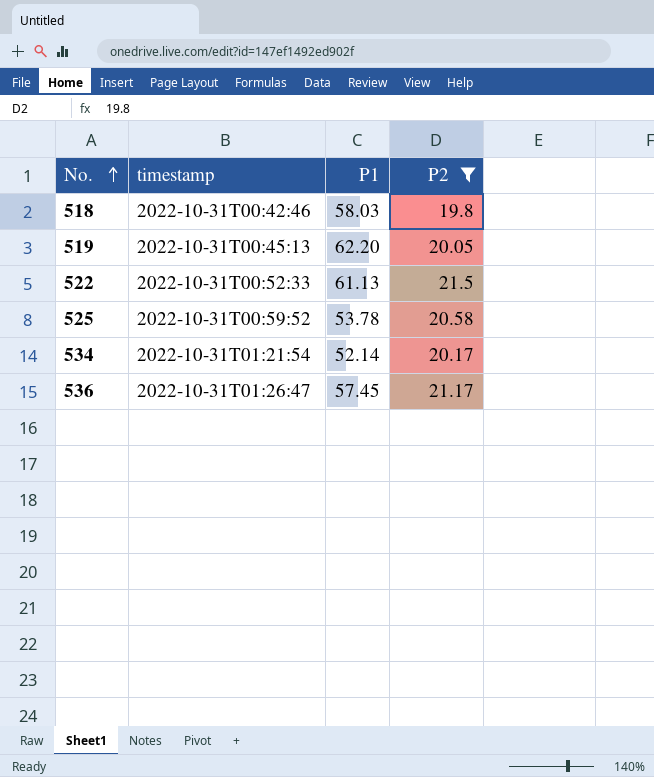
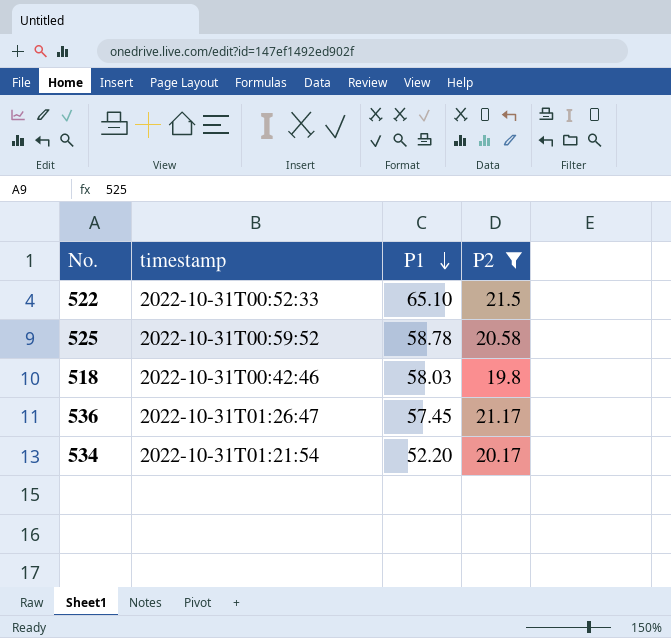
row order: No. ascending -> P1 descending
row 519: 2022-10-31T00:45:13 | 62.20 | 20.05 -> none
522 | P1: 61.13 -> 65.10
525 | P1: 53.78 -> 58.78
534 | P1: 52.14 -> 52.20

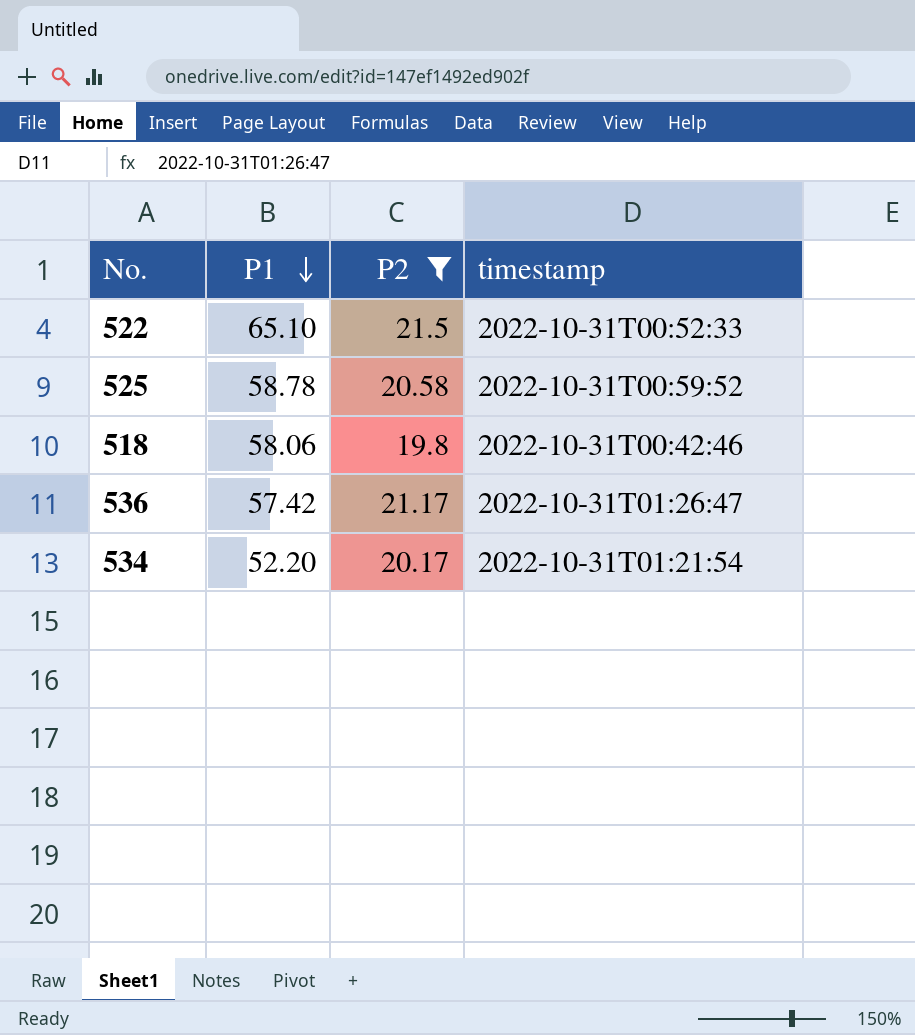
column timestamp | position: 2 -> 4
518 | P1: 58.03 -> 58.06
536 | P1: 57.45 -> 57.42

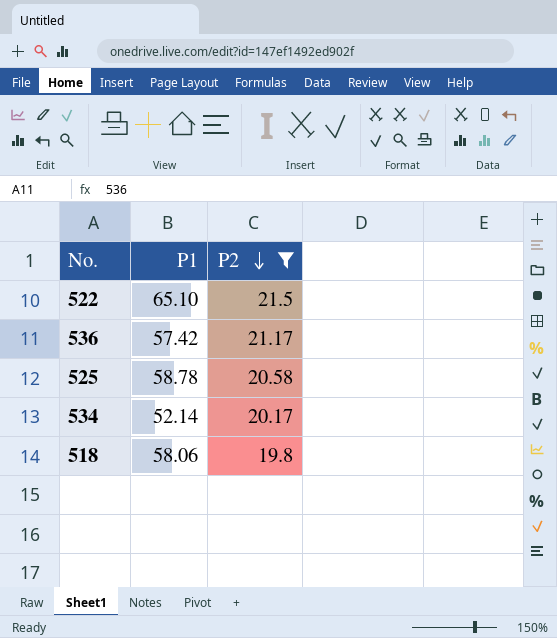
row order: P1 descending -> P2 descending
column timestamp | position: 4 -> none
534 | P1: 52.20 -> 52.14

